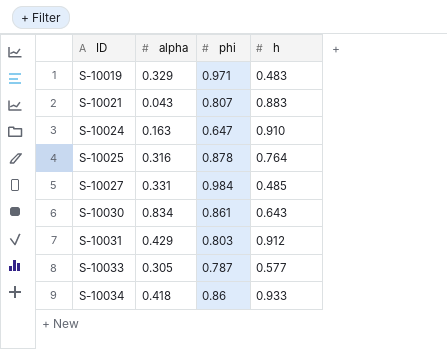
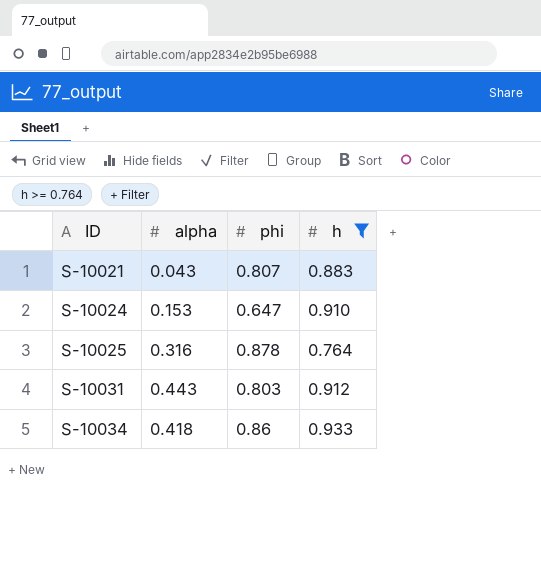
filter: none -> h >= 0.764
S-10024 | alpha: 0.163 -> 0.153
S-10031 | alpha: 0.429 -> 0.443

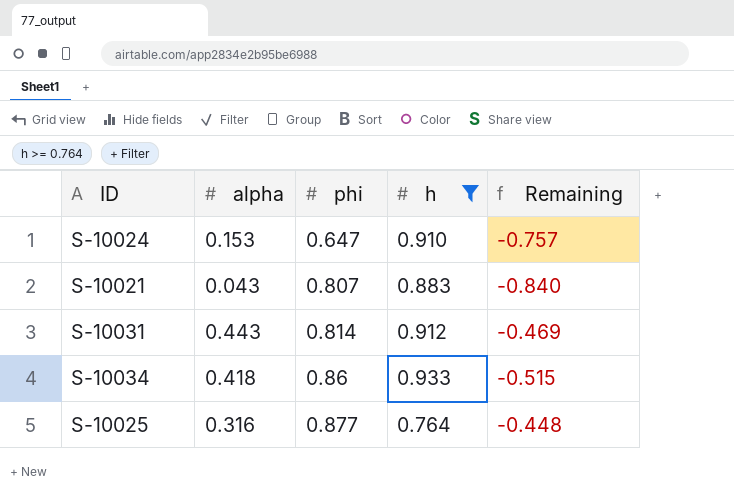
row order: ID ascending -> phi ascending
column Remaining | formula: none -> [alpha] - [h]
S-10031 | phi: 0.803 -> 0.814
S-10025 | phi: 0.878 -> 0.877

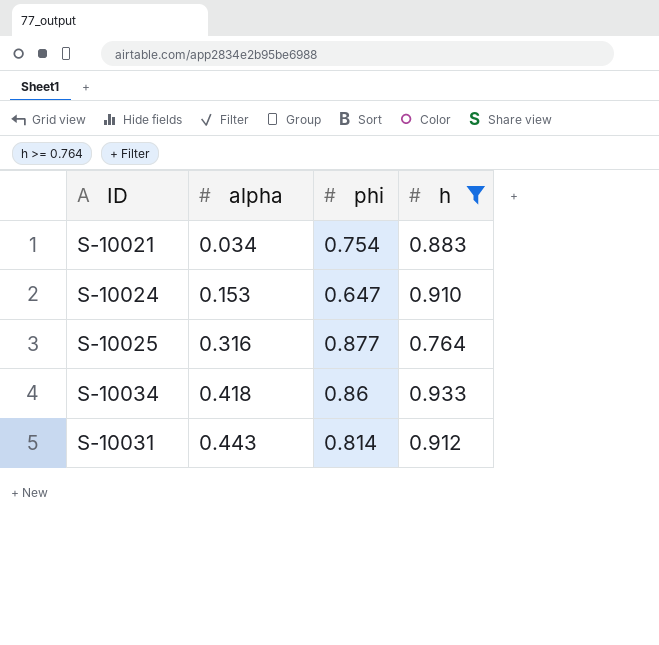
row order: phi ascending -> alpha ascending
column Remaining | formula: [alpha] - [h] -> none
S-10021 | alpha: 0.043 -> 0.034
S-10021 | phi: 0.807 -> 0.754

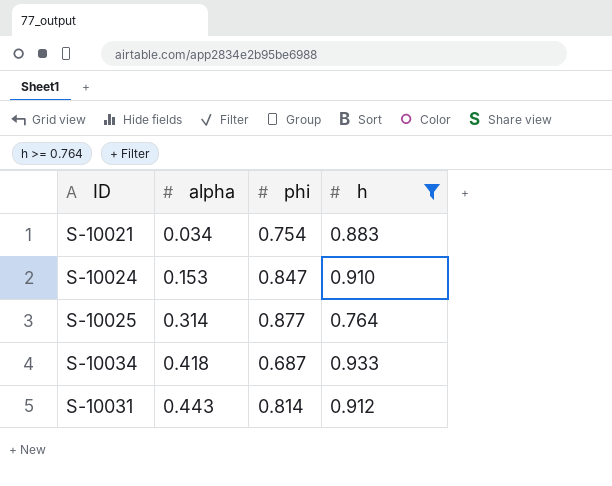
S-10024 | phi: 0.647 -> 0.847
S-10025 | alpha: 0.316 -> 0.314
S-10034 | phi: 0.86 -> 0.687

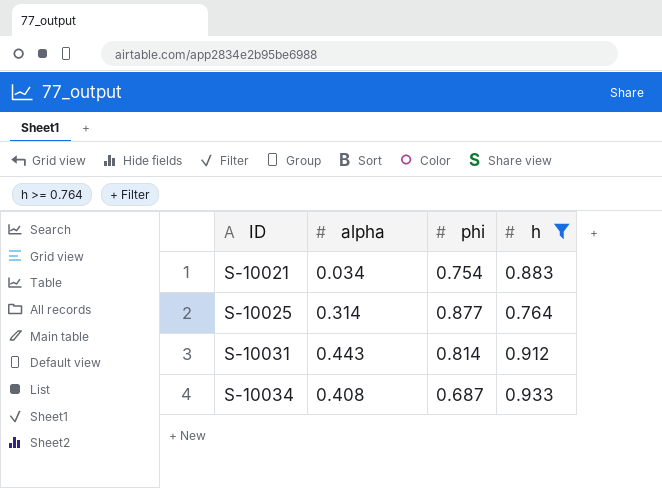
row order: alpha ascending -> ID ascending
row S-10024: 0.153 | 0.847 | 0.910 -> none
S-10034 | alpha: 0.418 -> 0.408

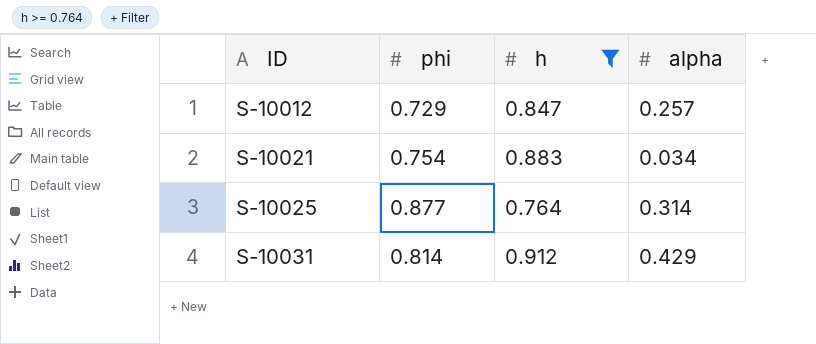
column alpha | position: 2 -> 4
row S-10034: 0.408 | 0.687 | 0.933 -> none
row S-10012: none -> 0.729 | 0.847 | 0.257
S-10031 | alpha: 0.443 -> 0.429

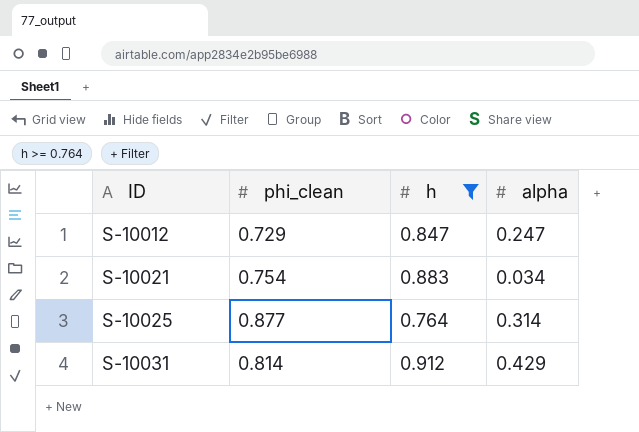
column name: phi -> phi_clean
S-10012 | alpha: 0.257 -> 0.247

